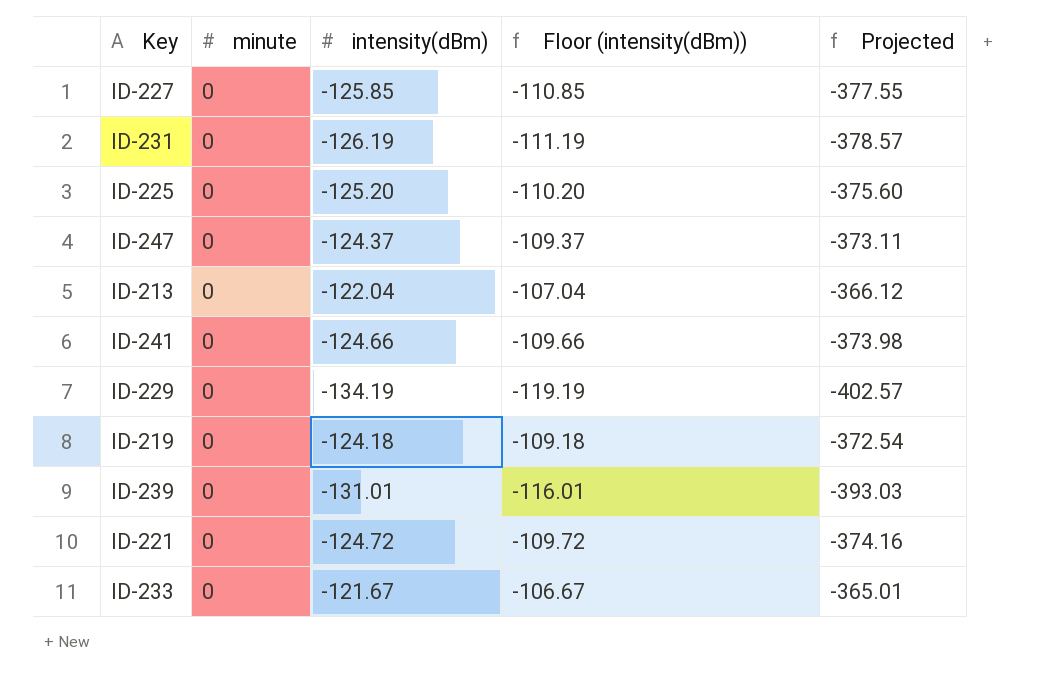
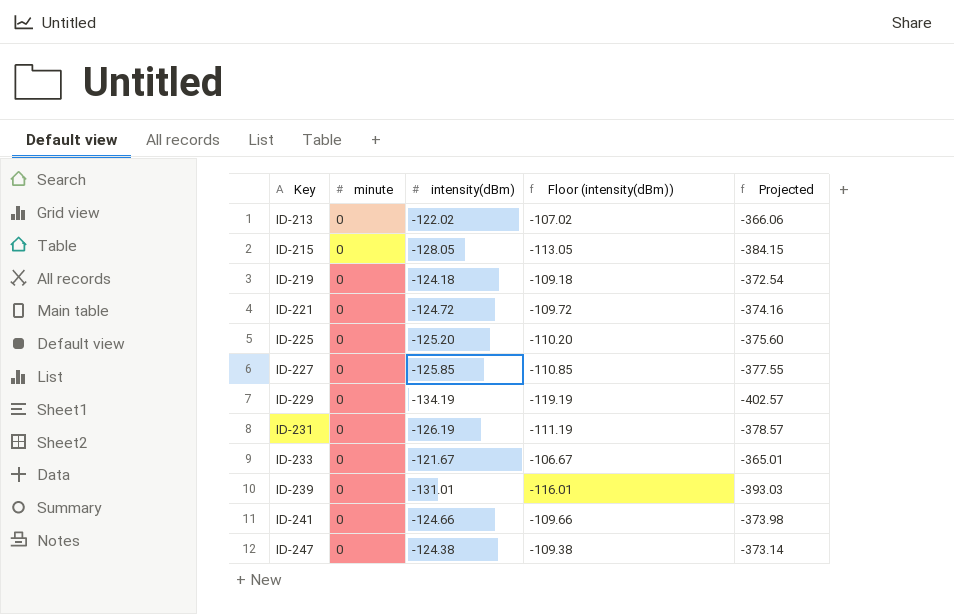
row order: none -> Key ascending
ID-213 | intensity(dBm): -122.04 -> -122.02
ID-213 | Floor (intensity(dBm)): -107.04 -> -107.02
ID-213 | Projected: -366.12 -> -366.06
row ID-215: none -> 0 | -128.05 | -113.05 | -384.15
ID-247 | intensity(dBm): -124.37 -> -124.38
ID-247 | Floor (intensity(dBm)): -109.37 -> -109.38
ID-247 | Projected: -373.11 -> -373.14

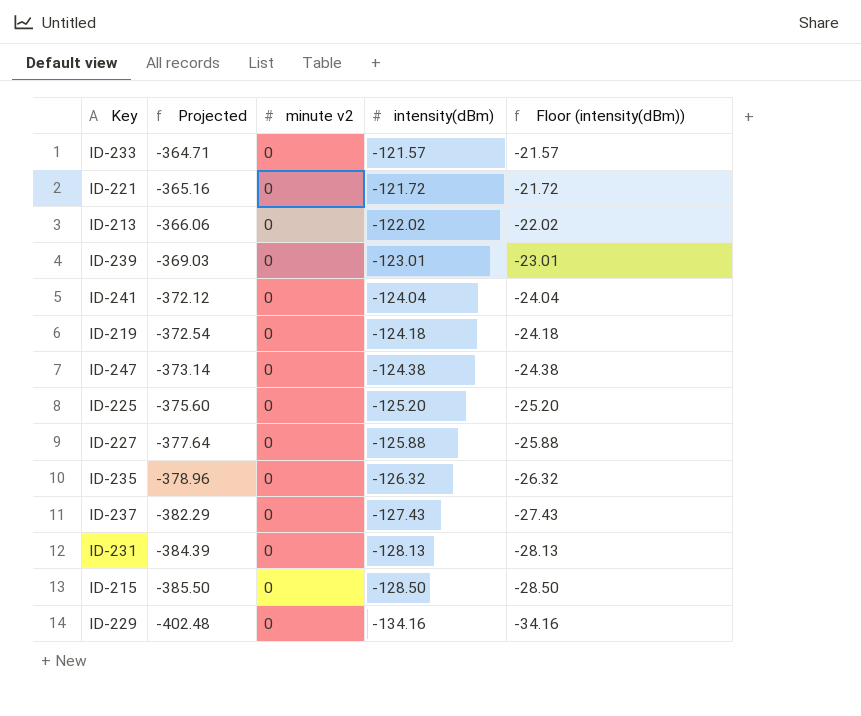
row order: Key ascending -> Projected descending
column Projected | position: 5 -> 2
column name: minute -> minute v2
column Floor (intensity(dBm)) | formula: [intensity(dBm)] + 15 -> [intensity(dBm)] + 100
ID-233 | Projected: -365.01 -> -364.71
ID-233 | intensity(dBm): -121.67 -> -121.57
ID-221 | Projected: -374.16 -> -365.16
ID-221 | intensity(dBm): -124.72 -> -121.72
ID-239 | Projected: -393.03 -> -369.03
ID-239 | intensity(dBm): -131.01 -> -123.01
ID-241 | Projected: -373.98 -> -372.12
ID-241 | intensity(dBm): -124.66 -> -124.04
ID-227 | Projected: -377.55 -> -377.64
ID-227 | intensity(dBm): -125.85 -> -125.88
row ID-235: none -> -378.96 | 0 | -126.32 | -26.32
row ID-237: none -> -382.29 | 0 | -127.43 | -27.43
ID-231 | Projected: -378.57 -> -384.39
ID-231 | intensity(dBm): -126.19 -> -128.13
ID-215 | Projected: -384.15 -> -385.50
ID-215 | intensity(dBm): -128.05 -> -128.50
ID-229 | Projected: -402.57 -> -402.48
ID-229 | intensity(dBm): -134.19 -> -134.16

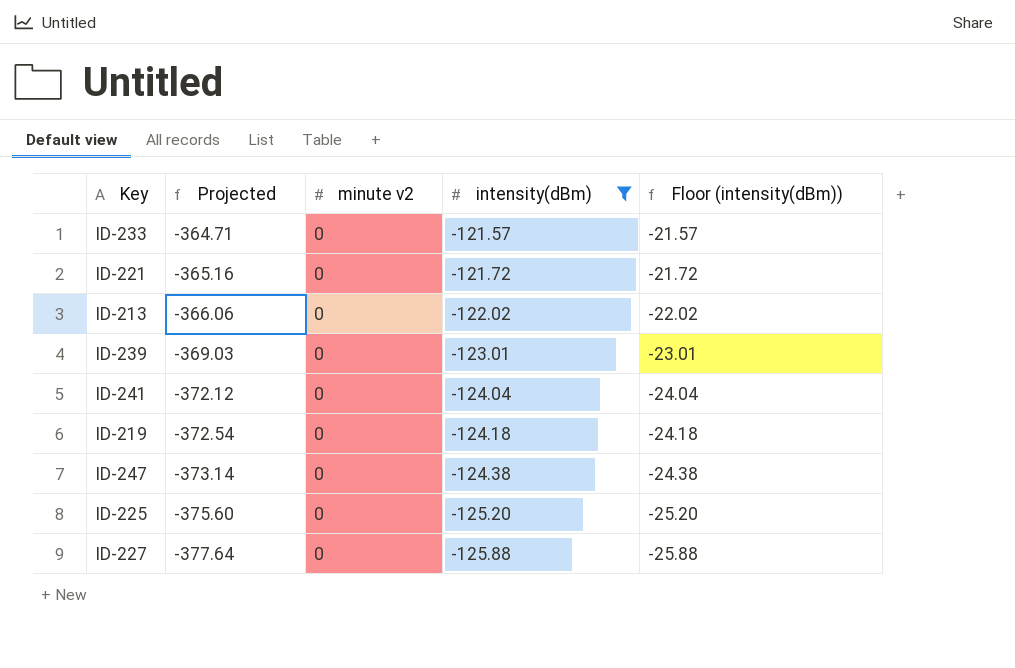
filter: none -> intensity(dBm) >= -125.88

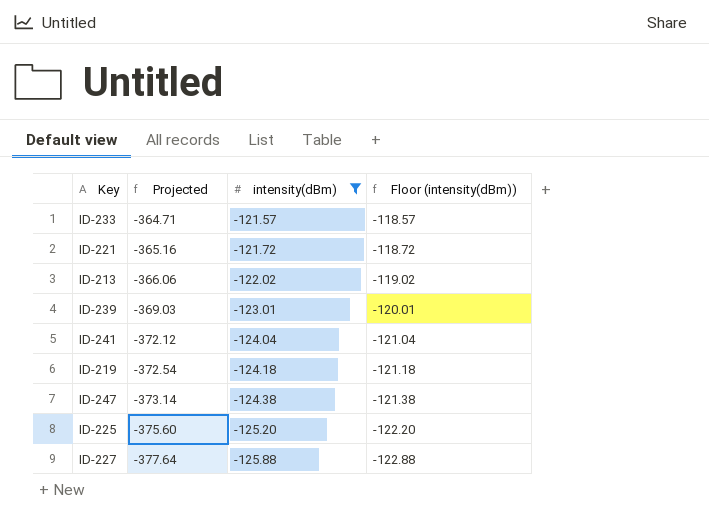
column minute v2 | position: 3 -> none
column Floor (intensity(dBm)) | formula: [intensity(dBm)] + 100 -> [intensity(dBm)] + 3

